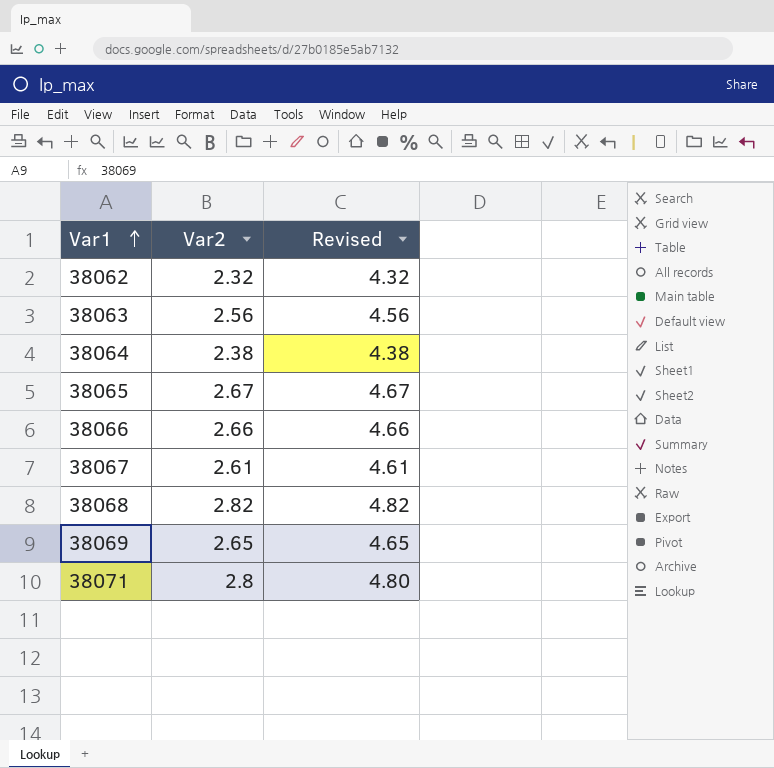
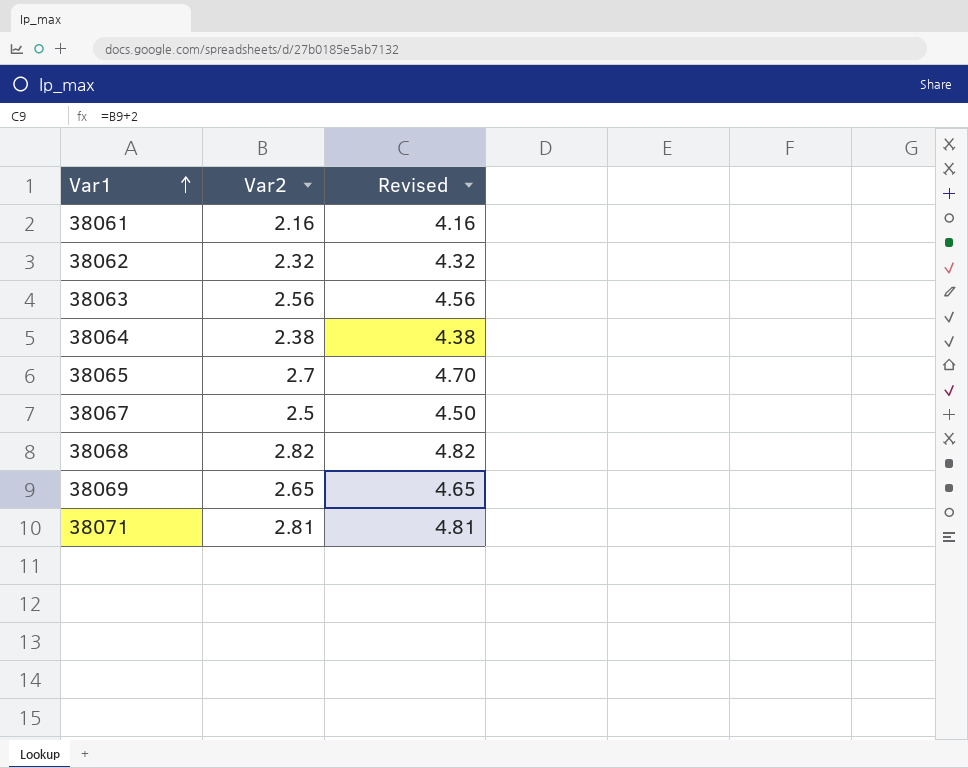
row 38066: 2.66 | 4.66 -> none
row 38061: none -> 2.16 | 4.16
38065 | Var2: 2.67 -> 2.7
38065 | Revised: 4.67 -> 4.70
38067 | Var2: 2.61 -> 2.5
38067 | Revised: 4.61 -> 4.50
38071 | Var2: 2.8 -> 2.81
38071 | Revised: 4.80 -> 4.81

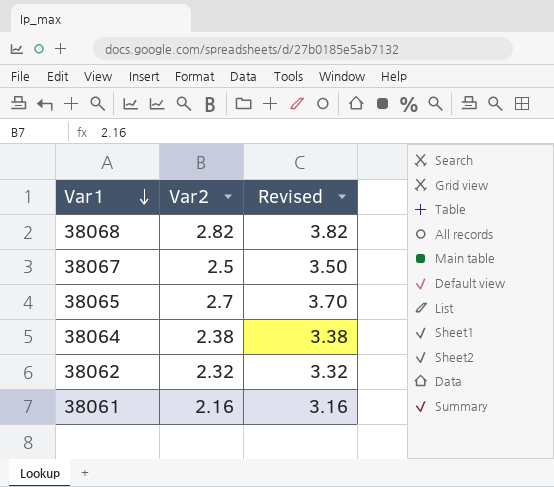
row order: Var1 ascending -> Var1 descending
column Revised | formula: [Var2] + 2 -> [Var2] + 1
row 38063: 2.56 | 4.56 -> none
row 38069: 2.65 | 4.65 -> none
row 38071: 2.81 | 4.81 -> none

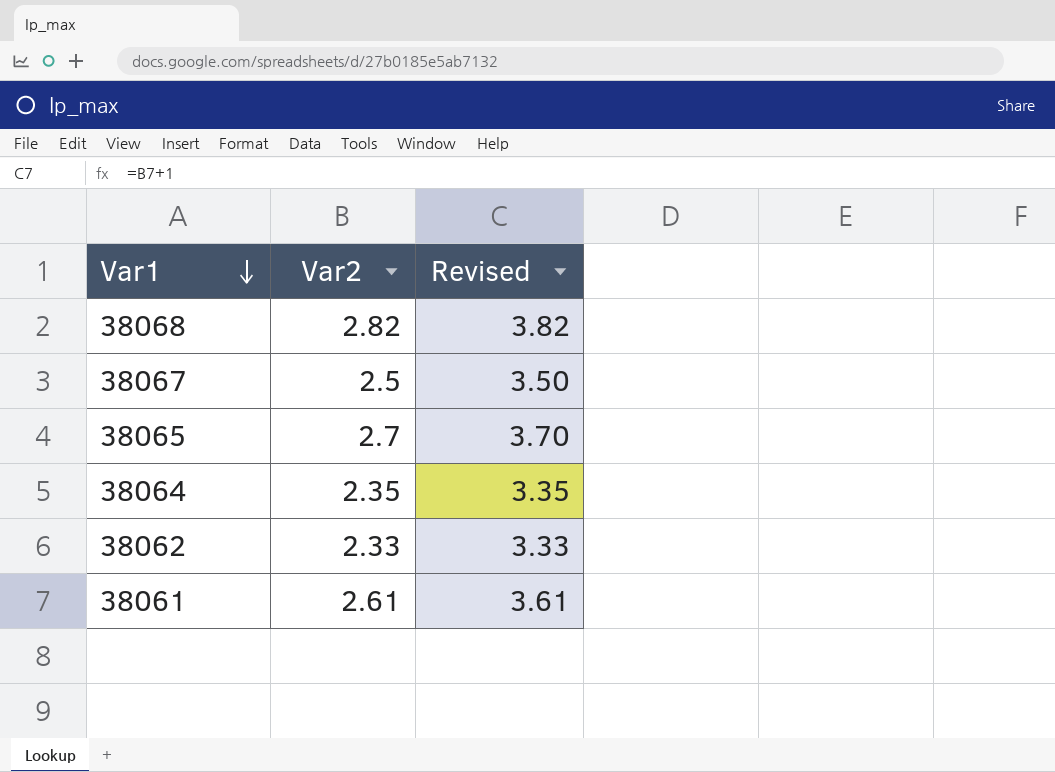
38064 | Var2: 2.38 -> 2.35
38064 | Revised: 3.38 -> 3.35
38062 | Var2: 2.32 -> 2.33
38062 | Revised: 3.32 -> 3.33
38061 | Var2: 2.16 -> 2.61
38061 | Revised: 3.16 -> 3.61

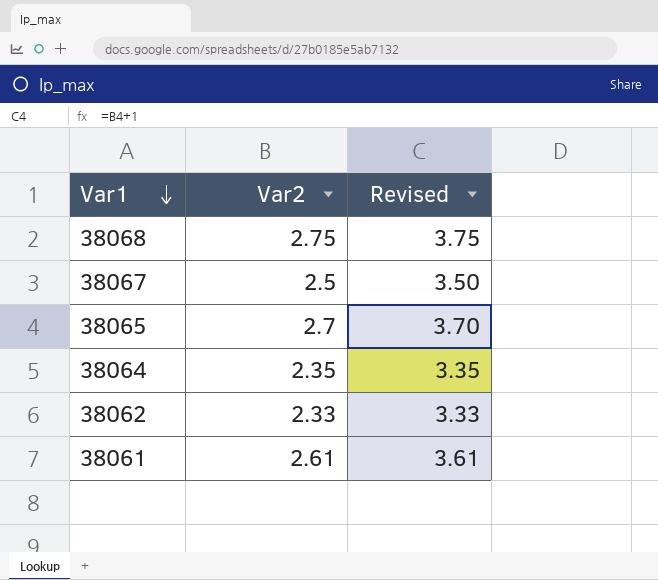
38068 | Var2: 2.82 -> 2.75
38068 | Revised: 3.82 -> 3.75

